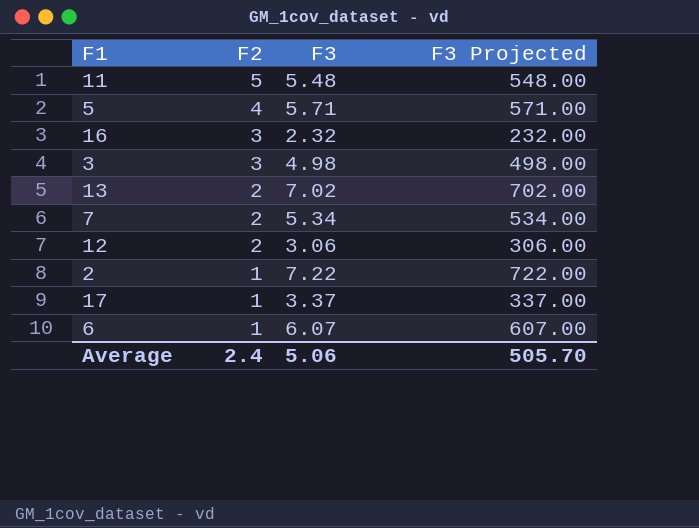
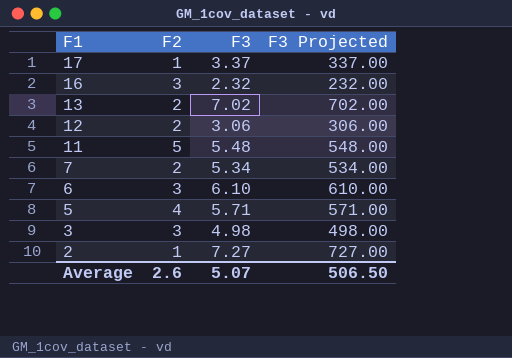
row order: F2 descending -> F1 descending
6 | F2: 1 -> 3
6 | F3: 6.07 -> 6.10
6 | F3 Projected: 607.00 -> 610.00
2 | F3: 7.22 -> 7.27
2 | F3 Projected: 722.00 -> 727.00
Average | F2: 2.4 -> 2.6
Average | F3: 5.06 -> 5.07
Average | F3 Projected: 505.70 -> 506.50

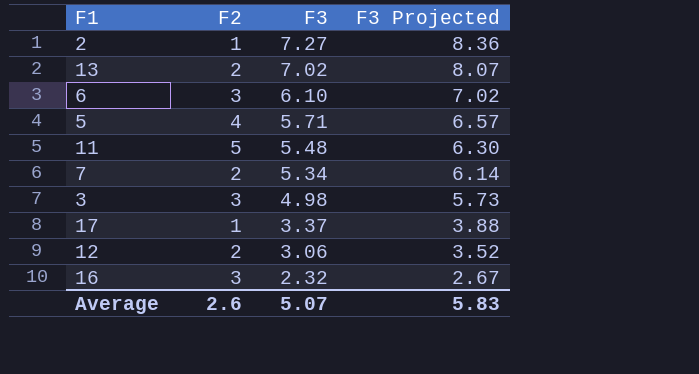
row order: F1 descending -> F3 descending
column F3 Projected | formula: [F3] * 100 -> [F3] * 1.15
Average | F3 Projected: 506.50 -> 5.83

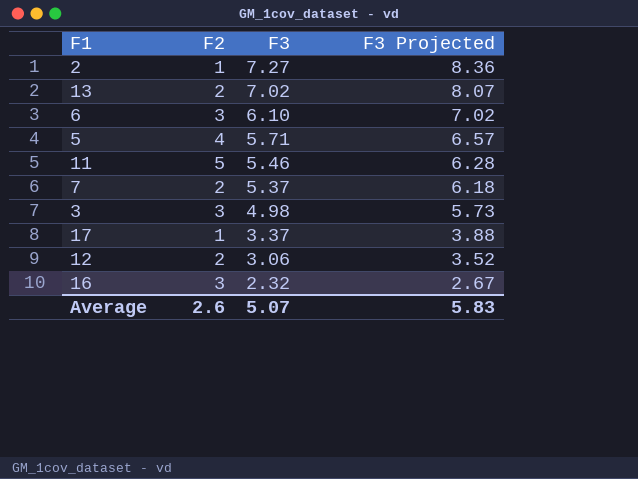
11 | F3: 5.48 -> 5.46
11 | F3 Projected: 6.30 -> 6.28
7 | F3: 5.34 -> 5.37
7 | F3 Projected: 6.14 -> 6.18

